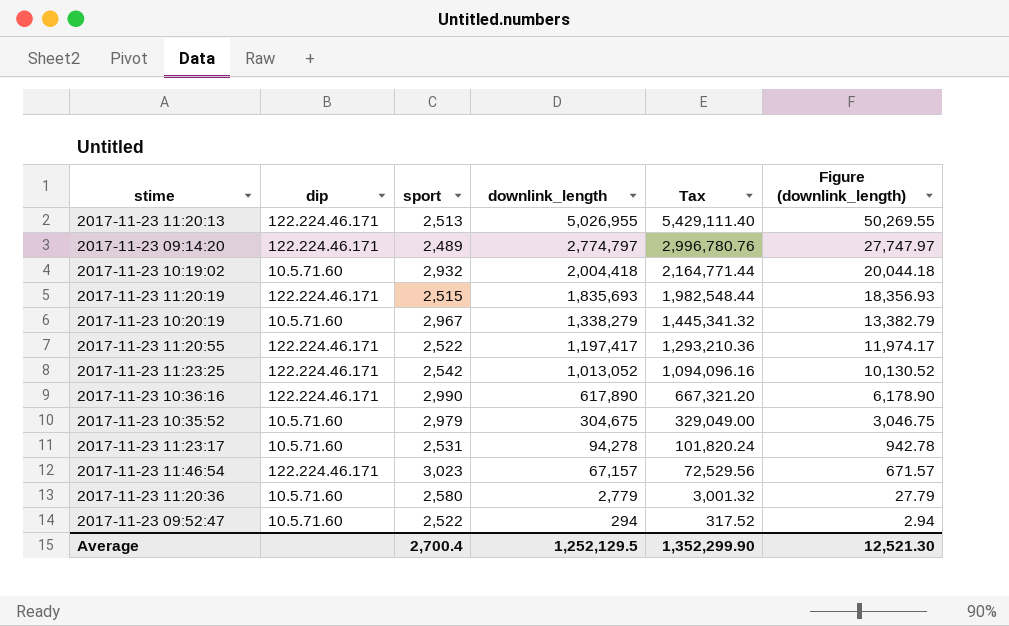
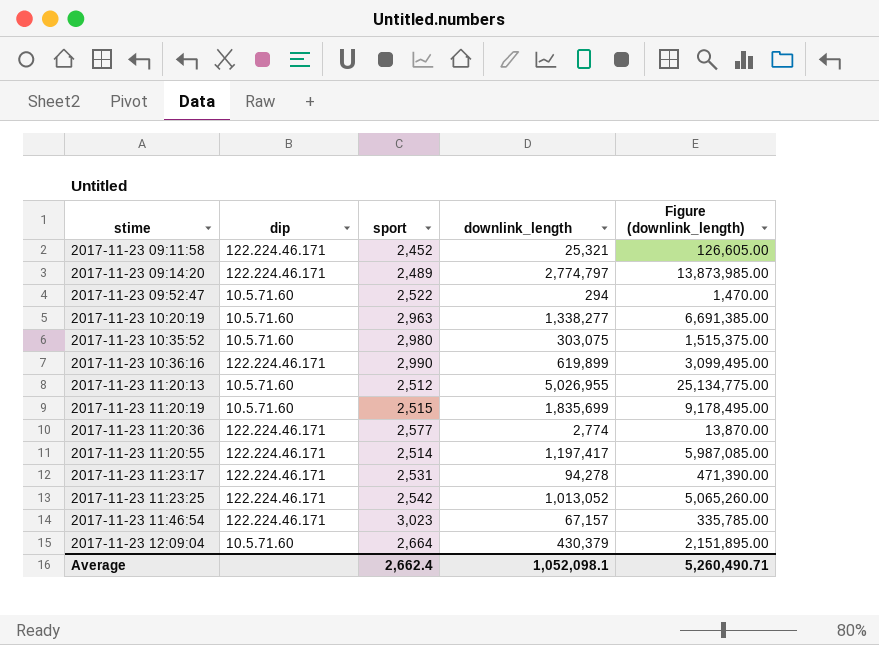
row order: downlink_length descending -> stime ascending
column Tax | formula: [downlink_length] * 1.08 -> none
column Figure (downlink_length) | formula: [downlink_length] * 0.01 -> [downlink_length] * 5
row 2017-11-23 10:19:02: 10.5.71.60 | 2,932 | 2,004,418 | 2,164,771.44 | 20,044.18 -> none
row 2017-11-23 09:11:58: none -> 122.224.46.171 | 2,452 | 25,321 | 126,605.00
2017-11-23 10:20:19 | sport: 2,967 -> 2,963
2017-11-23 10:20:19 | downlink_length: 1,338,279 -> 1,338,277
2017-11-23 10:35:52 | sport: 2,979 -> 2,980
2017-11-23 10:35:52 | downlink_length: 304,675 -> 303,075
2017-11-23 10:36:16 | downlink_length: 617,890 -> 619,899
2017-11-23 11:20:13 | dip: 122.224.46.171 -> 10.5.71.60
2017-11-23 11:20:13 | sport: 2,513 -> 2,512
2017-11-23 11:20:19 | dip: 122.224.46.171 -> 10.5.71.60
2017-11-23 11:20:19 | downlink_length: 1,835,693 -> 1,835,699
2017-11-23 11:20:36 | dip: 10.5.71.60 -> 122.224.46.171
2017-11-23 11:20:36 | sport: 2,580 -> 2,577
2017-11-23 11:20:36 | downlink_length: 2,779 -> 2,774
2017-11-23 11:20:55 | sport: 2,522 -> 2,514
2017-11-23 11:23:17 | dip: 10.5.71.60 -> 122.224.46.171
row 2017-11-23 12:09:04: none -> 10.5.71.60 | 2,664 | 430,379 | 2,151,895.00
Average | sport: 2,700.4 -> 2,662.4
Average | downlink_length: 1,252,129.5 -> 1,052,098.1
Average | Figure (downlink_length): 12,521.30 -> 5,260,490.71

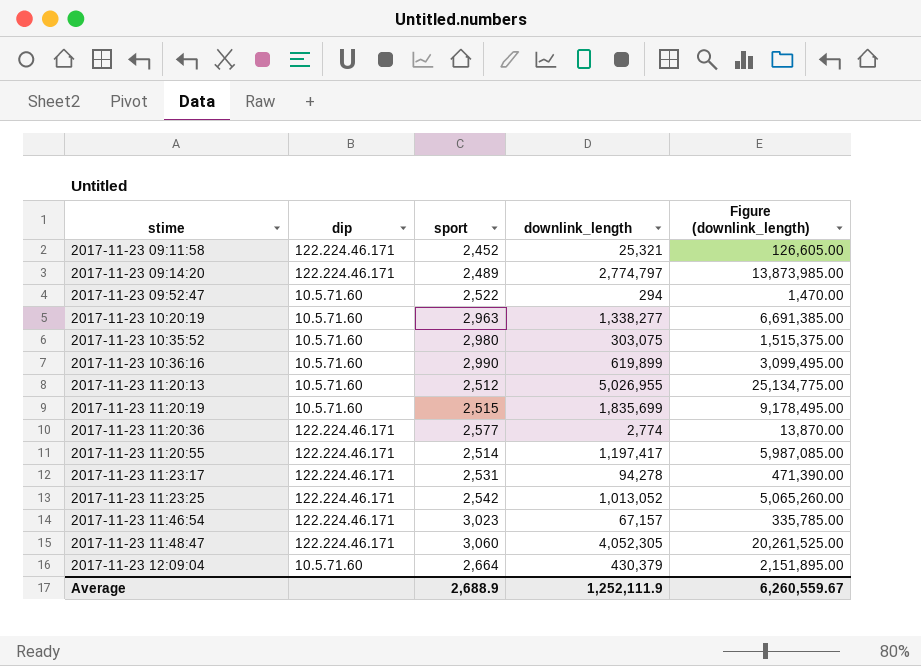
2017-11-23 10:36:16 | dip: 122.224.46.171 -> 10.5.71.60
row 2017-11-23 11:48:47: none -> 122.224.46.171 | 3,060 | 4,052,305 | 20,261,525.00
Average | sport: 2,662.4 -> 2,688.9
Average | downlink_length: 1,052,098.1 -> 1,252,111.9
Average | Figure (downlink_length): 5,260,490.71 -> 6,260,559.67

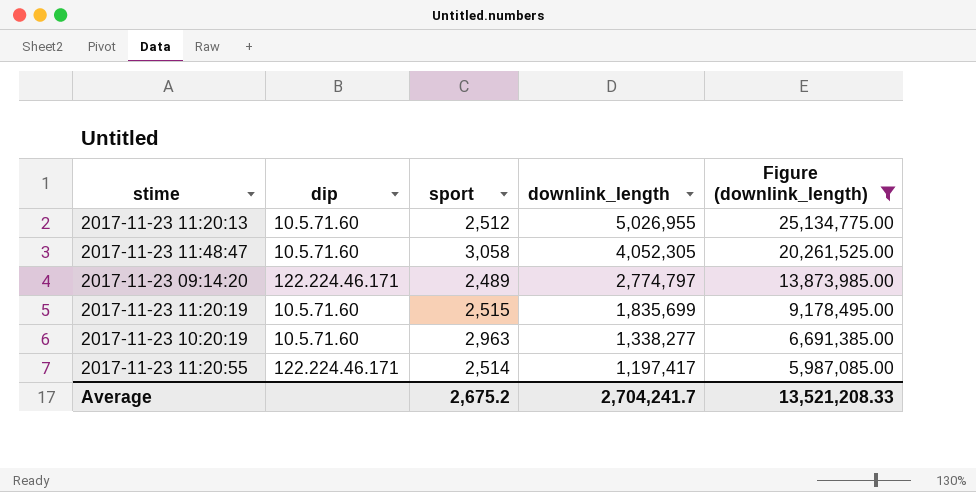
filter: none -> Figure (downlink_length) >= 5,987,085.00
row order: stime ascending -> downlink_length descending
2017-11-23 11:48:47 | dip: 122.224.46.171 -> 10.5.71.60
2017-11-23 11:48:47 | sport: 3,060 -> 3,058
Average | sport: 2,688.9 -> 2,675.2
Average | downlink_length: 1,252,111.9 -> 2,704,241.7
Average | Figure (downlink_length): 6,260,559.67 -> 13,521,208.33

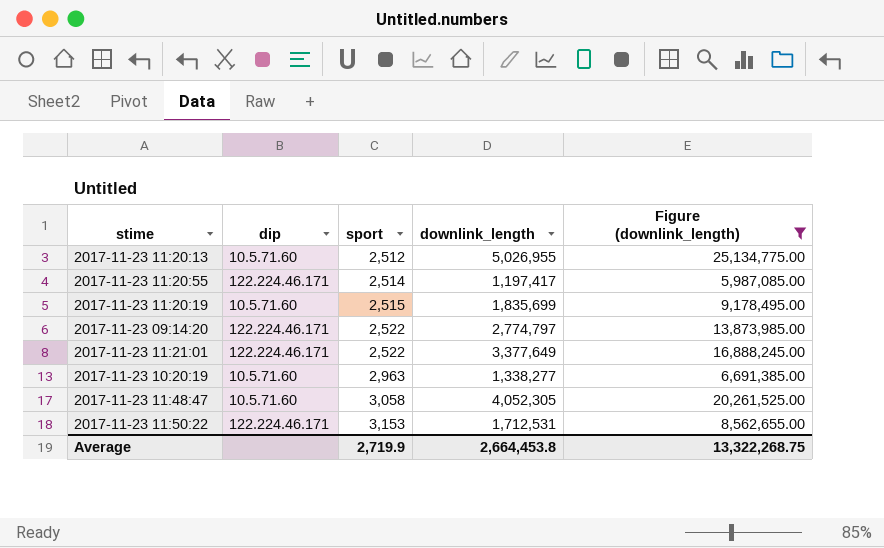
row order: downlink_length descending -> sport ascending
2017-11-23 09:14:20 | sport: 2,489 -> 2,522
row 2017-11-23 11:21:01: none -> 122.224.46.171 | 2,522 | 3,377,649 | 16,888,245.00
row 2017-11-23 11:50:22: none -> 122.224.46.171 | 3,153 | 1,712,531 | 8,562,655.00
Average | sport: 2,675.2 -> 2,719.9
Average | downlink_length: 2,704,241.7 -> 2,664,453.8
Average | Figure (downlink_length): 13,521,208.33 -> 13,322,268.75

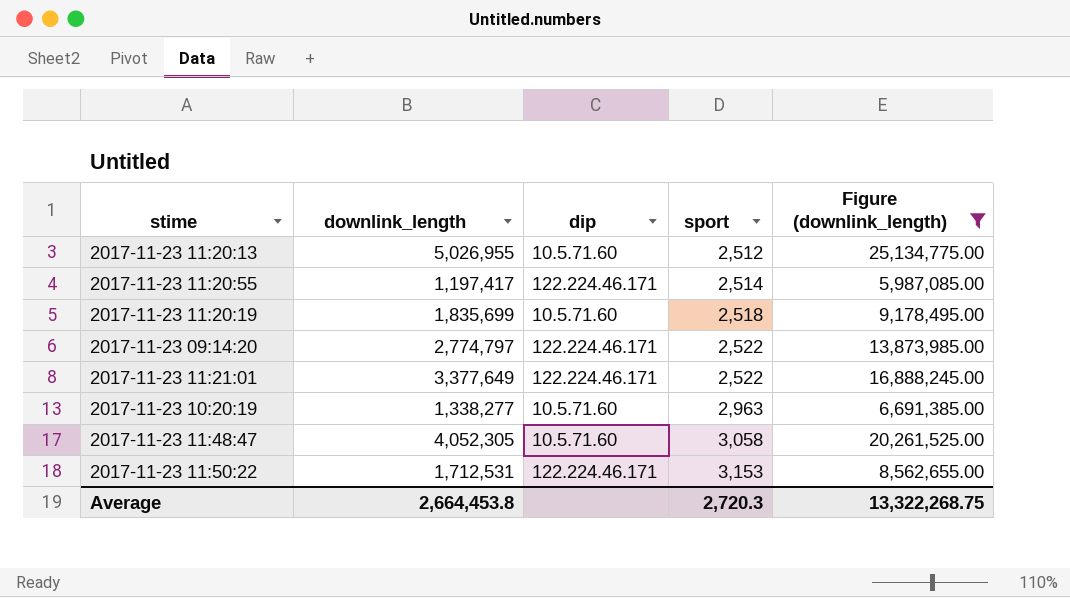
column downlink_length | position: 4 -> 2
2017-11-23 11:20:19 | sport: 2,515 -> 2,518
Average | sport: 2,719.9 -> 2,720.3

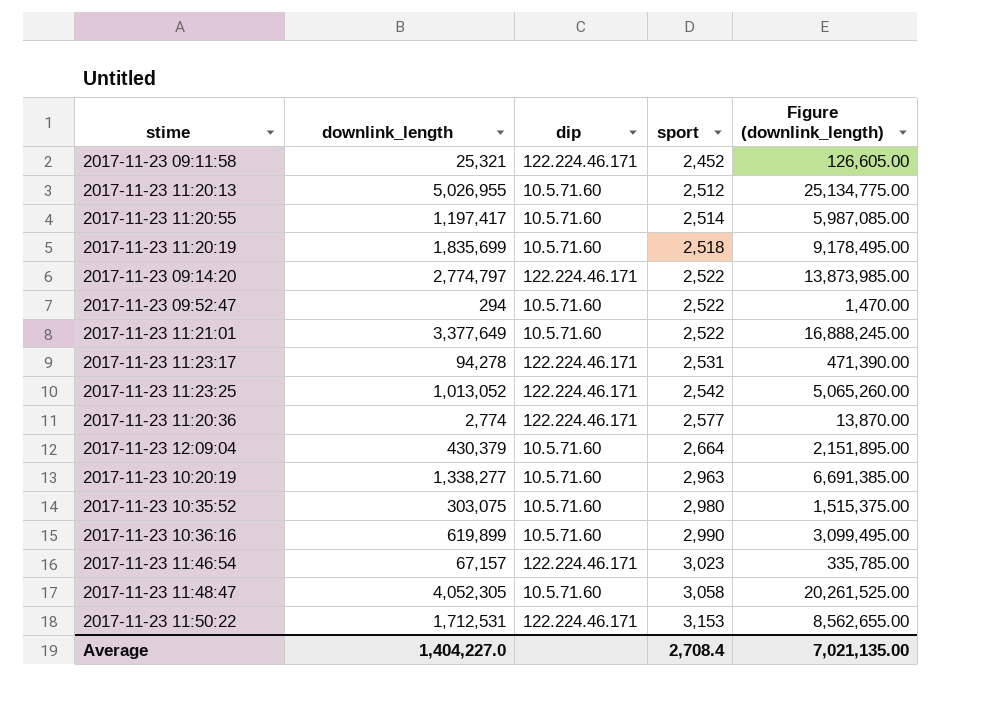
filter: Figure (downlink_length) >= 5,987,085.00 -> none
2017-11-23 11:20:55 | dip: 122.224.46.171 -> 10.5.71.60
2017-11-23 11:21:01 | dip: 122.224.46.171 -> 10.5.71.60
Average | downlink_length: 2,664,453.8 -> 1,404,227.0
Average | sport: 2,720.3 -> 2,708.4
Average | Figure (downlink_length): 13,322,268.75 -> 7,021,135.00

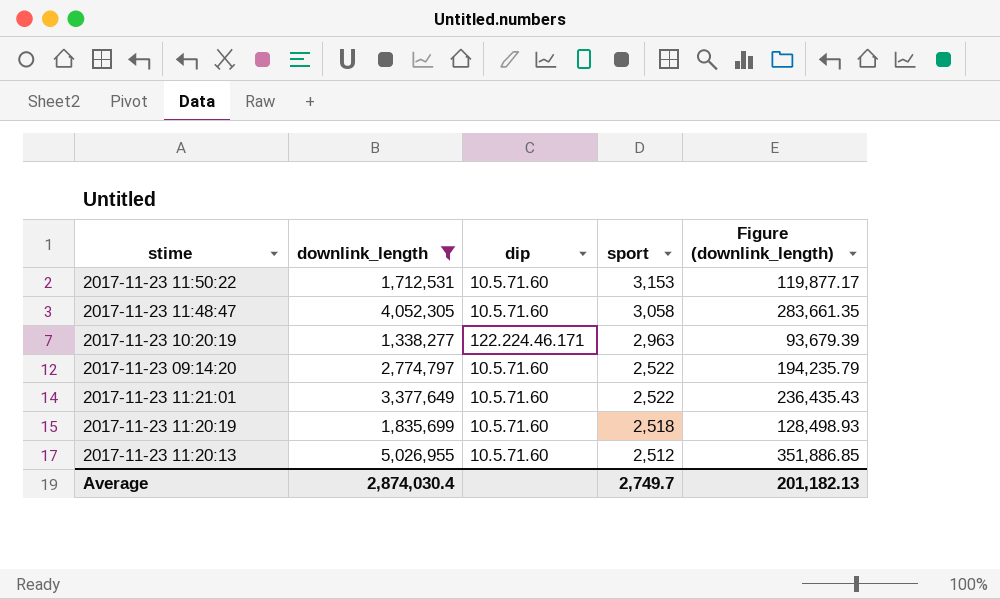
filter: none -> downlink_length >= 1,338,277
row order: sport ascending -> sport descending
column Figure (downlink_length) | formula: [downlink_length] * 5 -> [downlink_length] * 0.07
2017-11-23 11:50:22 | dip: 122.224.46.171 -> 10.5.71.60
2017-11-23 10:20:19 | dip: 10.5.71.60 -> 122.224.46.171
2017-11-23 09:14:20 | dip: 122.224.46.171 -> 10.5.71.60
Average | downlink_length: 1,404,227.0 -> 2,874,030.4
Average | sport: 2,708.4 -> 2,749.7
Average | Figure (downlink_length): 7,021,135.00 -> 201,182.13

